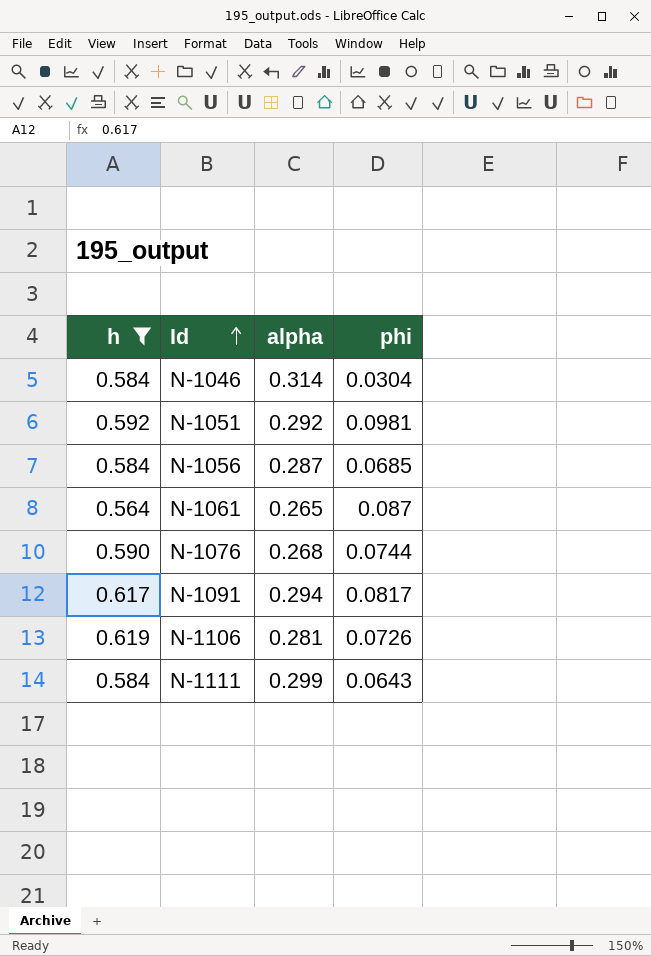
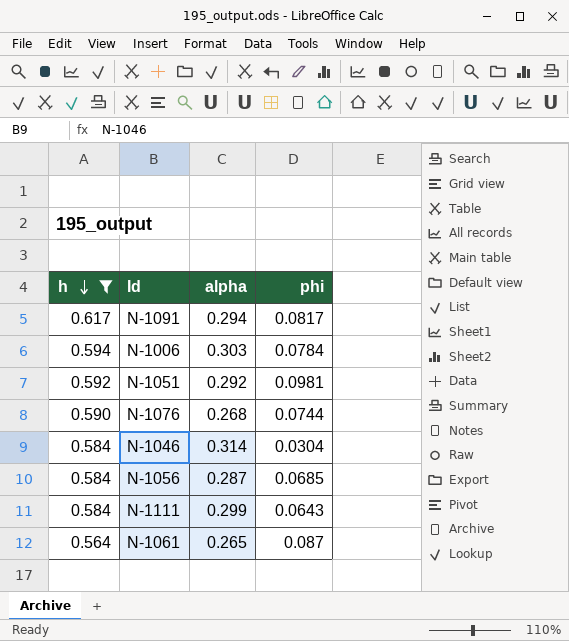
row order: Id ascending -> h descending
row N-1106: 0.619 | 0.281 | 0.0726 -> none
row N-1006: none -> 0.594 | 0.303 | 0.0784

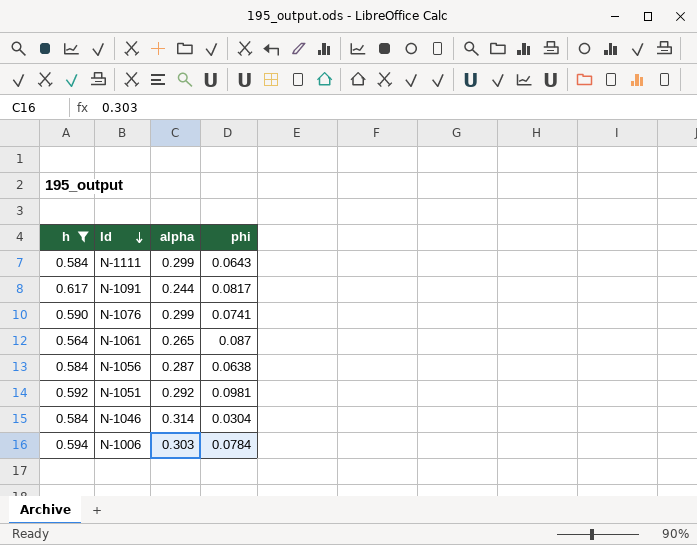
row order: h descending -> Id descending
N-1091 | alpha: 0.294 -> 0.244
N-1076 | alpha: 0.268 -> 0.299
N-1076 | phi: 0.0744 -> 0.0741
N-1056 | phi: 0.0685 -> 0.0638

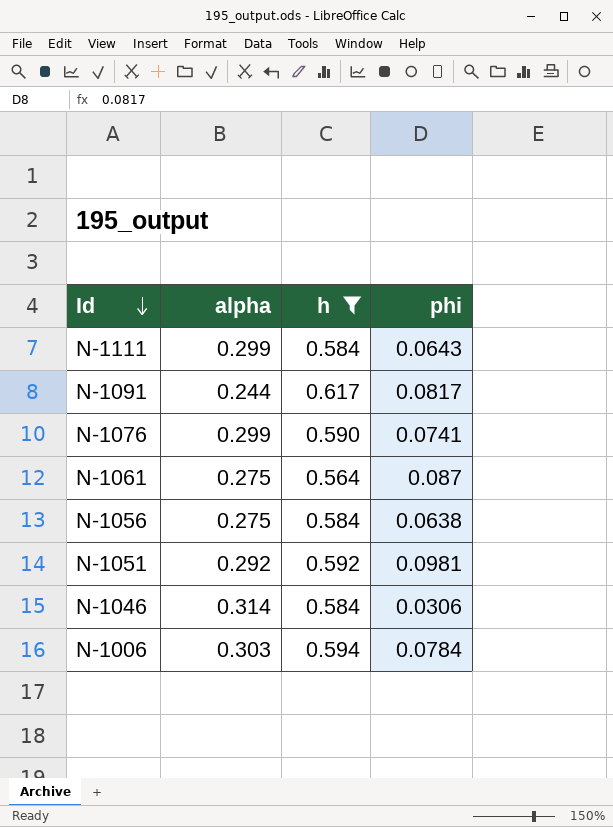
column h | position: 1 -> 3
N-1061 | alpha: 0.265 -> 0.275
N-1056 | alpha: 0.287 -> 0.275
N-1046 | phi: 0.0304 -> 0.0306

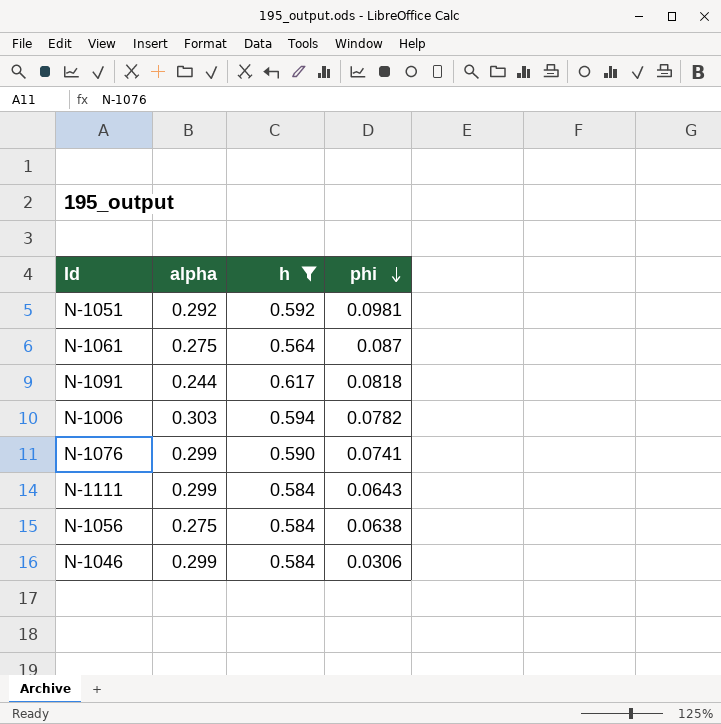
row order: Id descending -> phi descending
N-1091 | phi: 0.0817 -> 0.0818
N-1006 | phi: 0.0784 -> 0.0782
N-1046 | alpha: 0.314 -> 0.299

